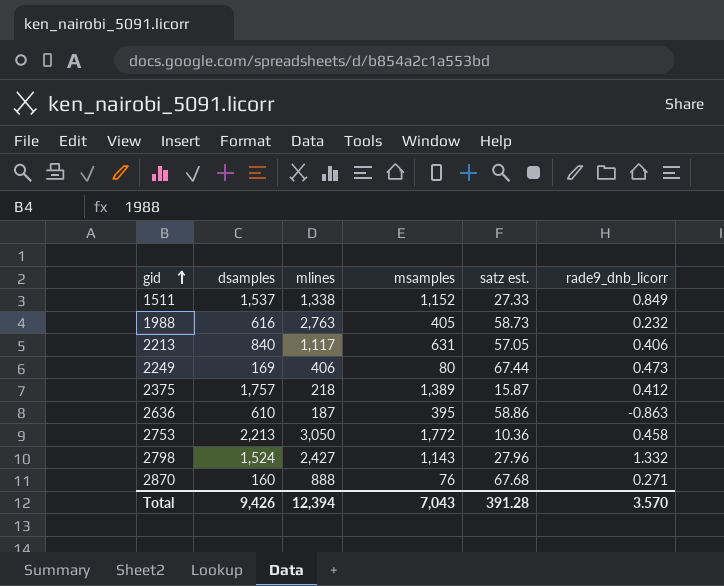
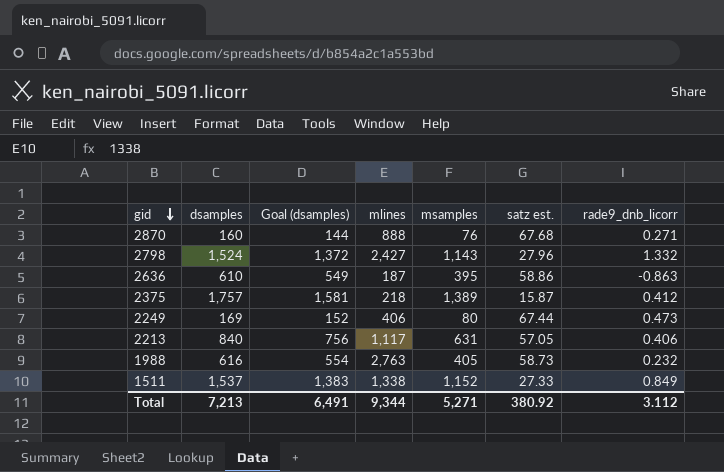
row order: gid ascending -> gid descending
column Goal (dsamples) | formula: none -> [dsamples] * 0.9
row 2753: 2,213 | 3,050 | 1,772 | 10.36 | 0.458 -> none
Total | dsamples: 9,426 -> 7,213
Total | mlines: 12,394 -> 9,344
Total | msamples: 7,043 -> 5,271
Total | satz est.: 391.28 -> 380.92
Total | rade9_dnb_licorr: 3.570 -> 3.112

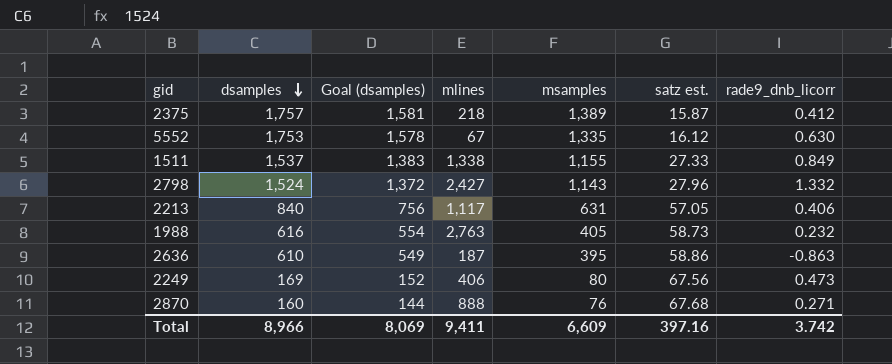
row order: gid descending -> dsamples descending
row 5552: none -> 1,753 | 1,578 | 67 | 1,335 | 16.12 | 0.630
1511 | msamples: 1,152 -> 1,155
2249 | satz est.: 67.44 -> 67.56
Total | dsamples: 7,213 -> 8,966
Total | Goal (dsamples): 6,491 -> 8,069
Total | mlines: 9,344 -> 9,411
Total | msamples: 5,271 -> 6,609
Total | satz est.: 380.92 -> 397.16
Total | rade9_dnb_licorr: 3.112 -> 3.742

